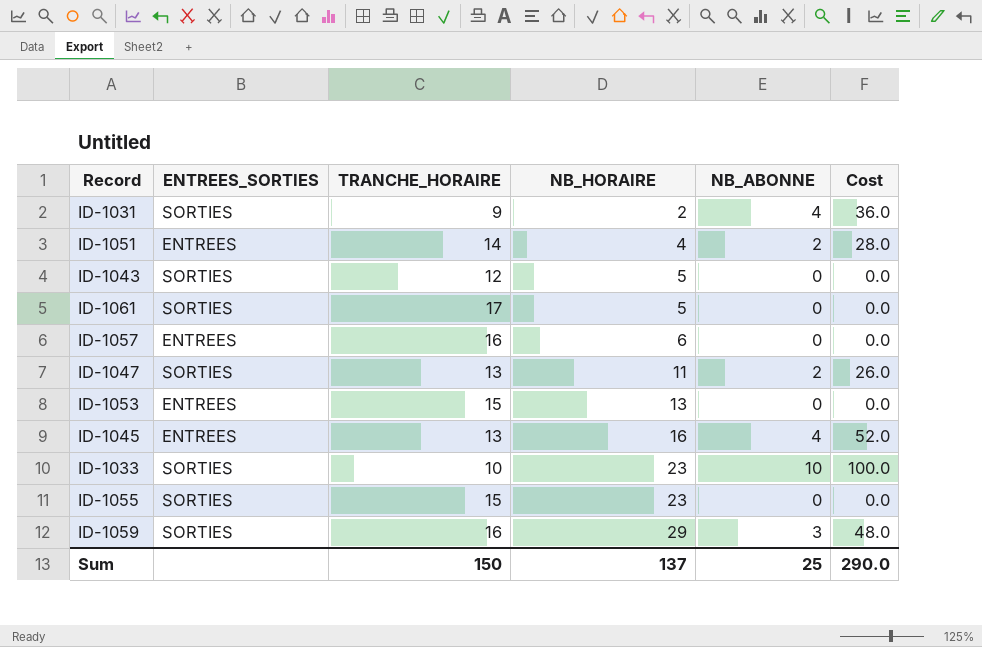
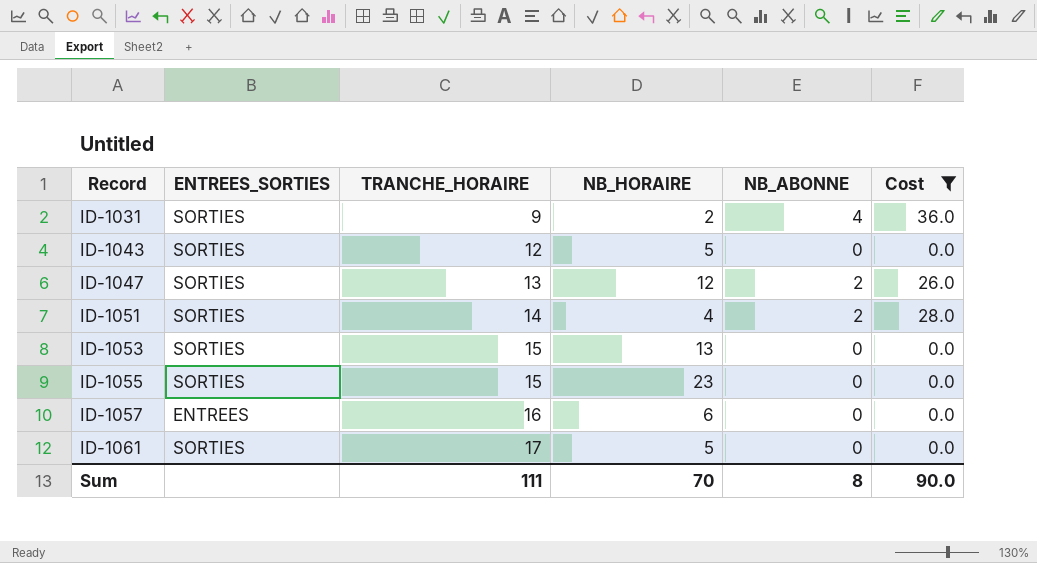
filter: none -> Cost <= 36.0
row order: NB_HORAIRE ascending -> Record ascending
ID-1047 | NB_HORAIRE: 11 -> 12
ID-1051 | ENTREES_SORTIES: ENTREES -> SORTIES
ID-1053 | ENTREES_SORTIES: ENTREES -> SORTIES
Sum | TRANCHE_HORAIRE: 150 -> 111
Sum | NB_HORAIRE: 137 -> 70
Sum | NB_ABONNE: 25 -> 8
Sum | Cost: 290.0 -> 90.0

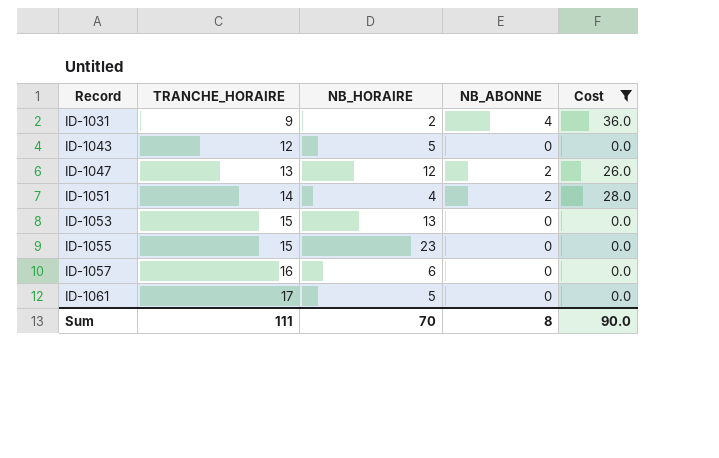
column ENTREES_SORTIES | position: 2 -> none

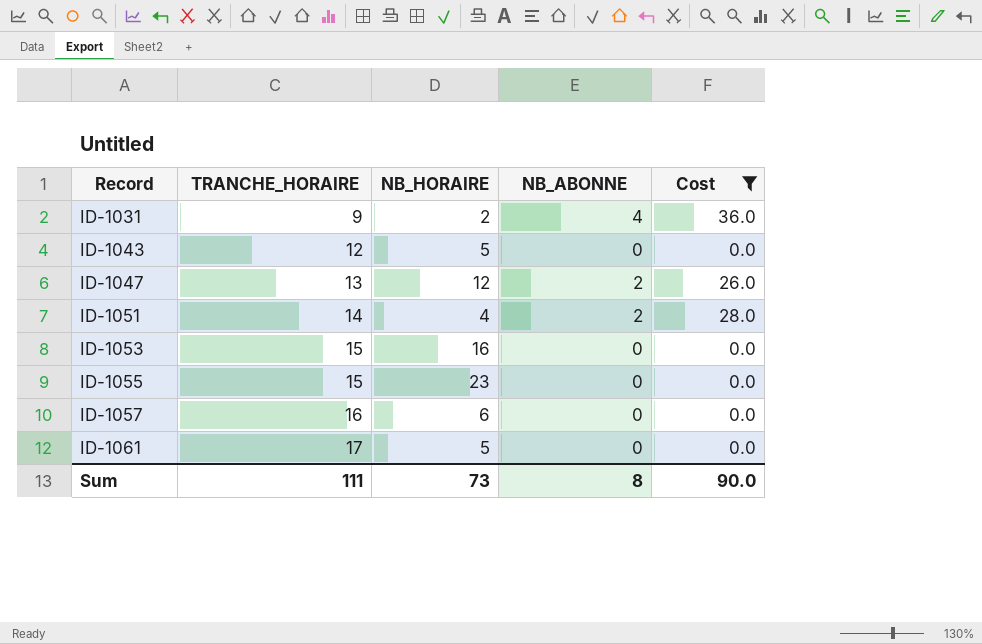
ID-1053 | NB_HORAIRE: 13 -> 16
Sum | NB_HORAIRE: 70 -> 73

